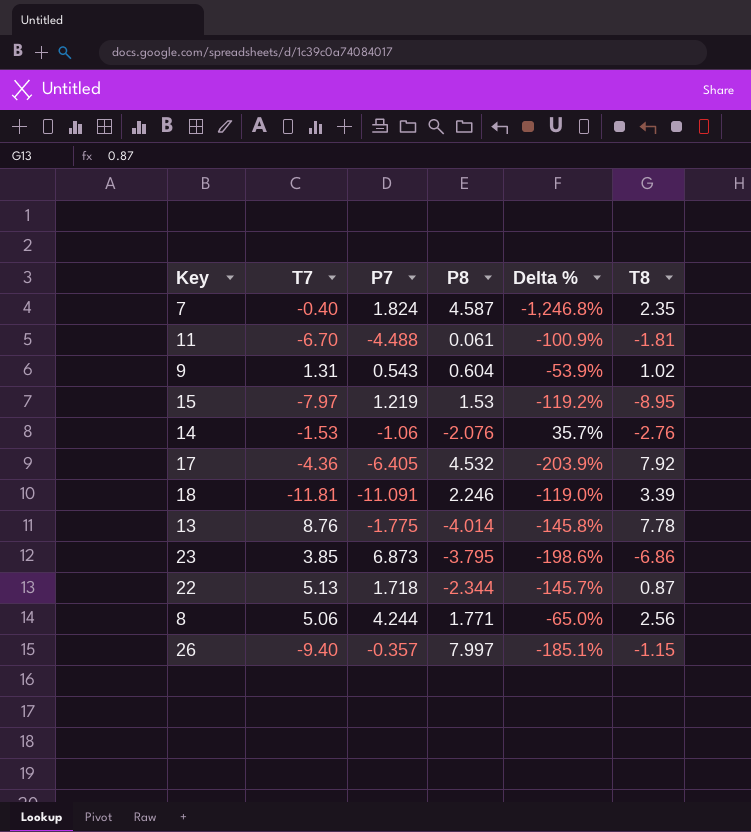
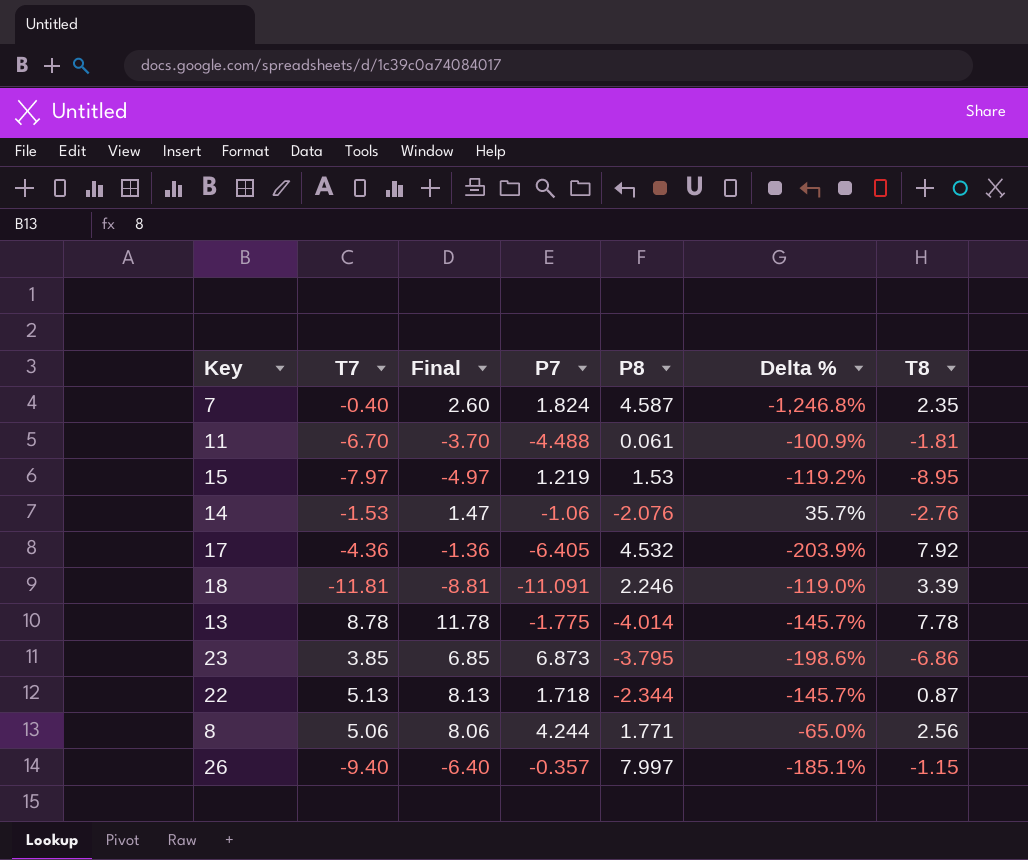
column Final | formula: none -> [T7] + 3
row 9: 1.31 | 0.543 | 0.604 | -53.9% | 1.02 -> none
13 | T7: 8.76 -> 8.78
13 | Delta %: -145.8% -> -145.7%

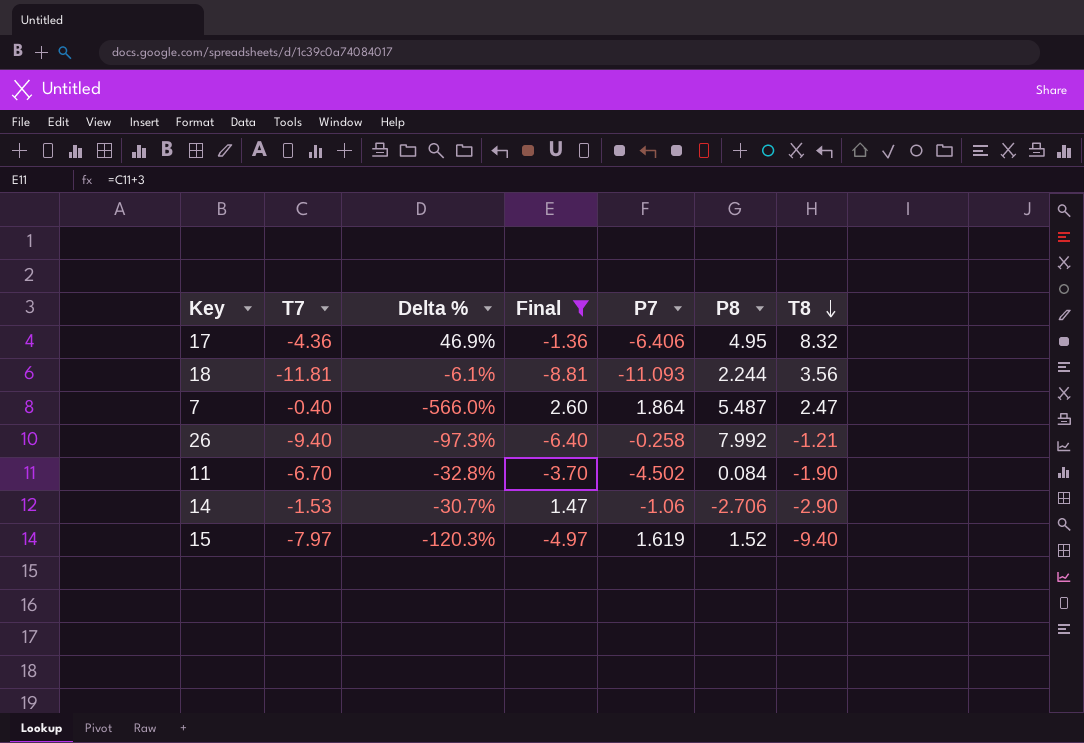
filter: none -> Final <= 2.60
row order: none -> T8 descending
column Delta % | formula: ([P8] - [T7]) / [T7] -> ([P7] - [T7]) / [T7]
column Delta % | position: 6 -> 3
17 | P7: -6.405 -> -6.406
17 | P8: 4.532 -> 4.95
17 | T8: 7.92 -> 8.32
18 | P7: -11.091 -> -11.093
18 | P8: 2.246 -> 2.244
18 | T8: 3.39 -> 3.56
7 | P7: 1.824 -> 1.864
7 | P8: 4.587 -> 5.487
7 | T8: 2.35 -> 2.47
26 | P7: -0.357 -> -0.258
26 | P8: 7.997 -> 7.992
26 | T8: -1.15 -> -1.21
11 | P7: -4.488 -> -4.502
11 | P8: 0.061 -> 0.084
11 | T8: -1.81 -> -1.90
14 | P8: -2.076 -> -2.706
14 | T8: -2.76 -> -2.90
15 | P7: 1.219 -> 1.619
15 | P8: 1.53 -> 1.52
15 | T8: -8.95 -> -9.40

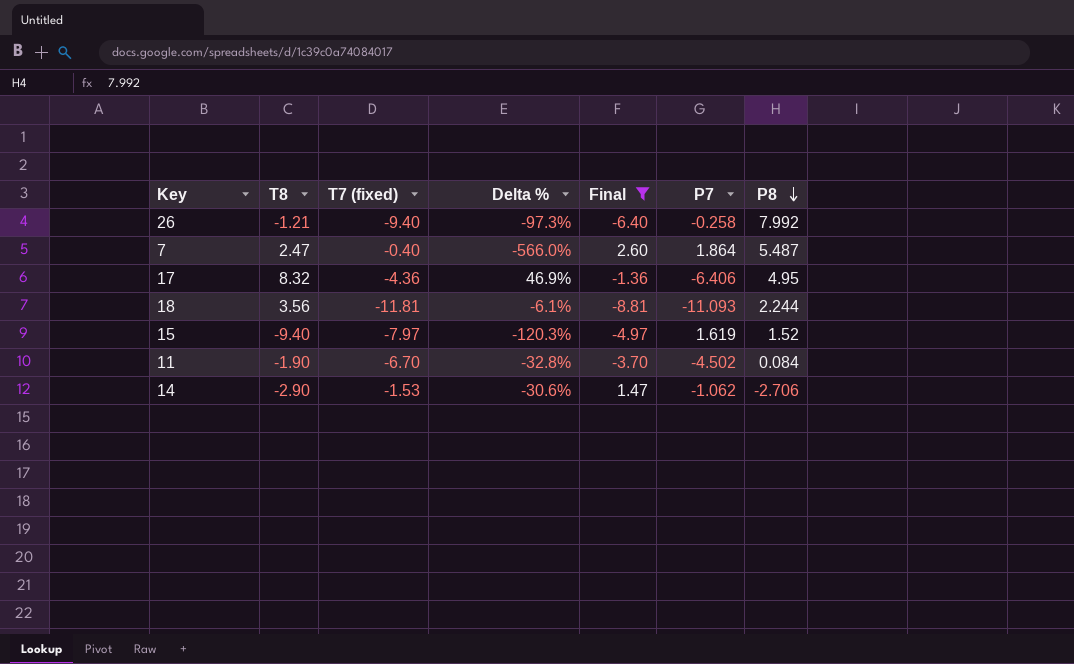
row order: T8 descending -> P8 descending
column T8 | position: 7 -> 2
column name: T7 -> T7 (fixed)
14 | Delta %: -30.7% -> -30.6%
14 | P7: -1.06 -> -1.062

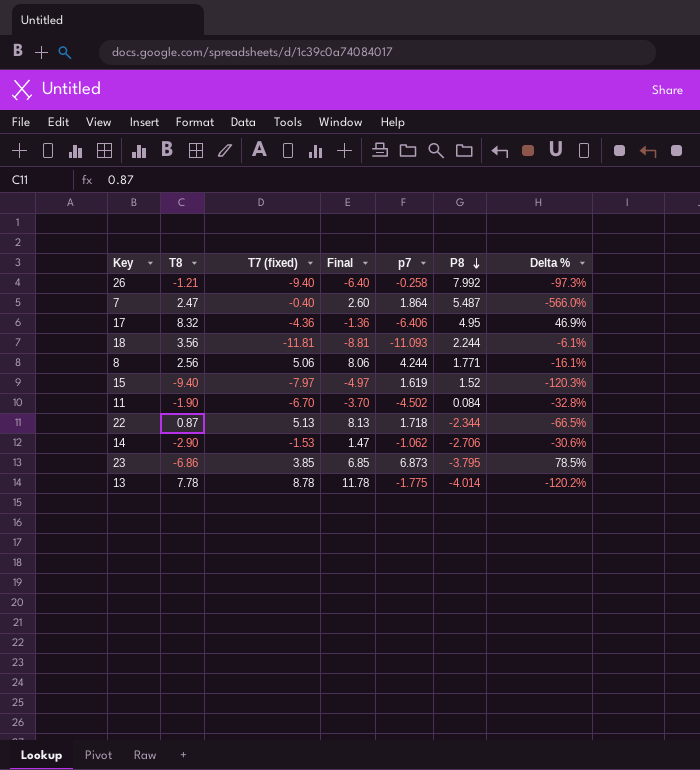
filter: Final <= 2.60 -> none
column name: P7 -> p7
column Delta % | position: 4 -> 7

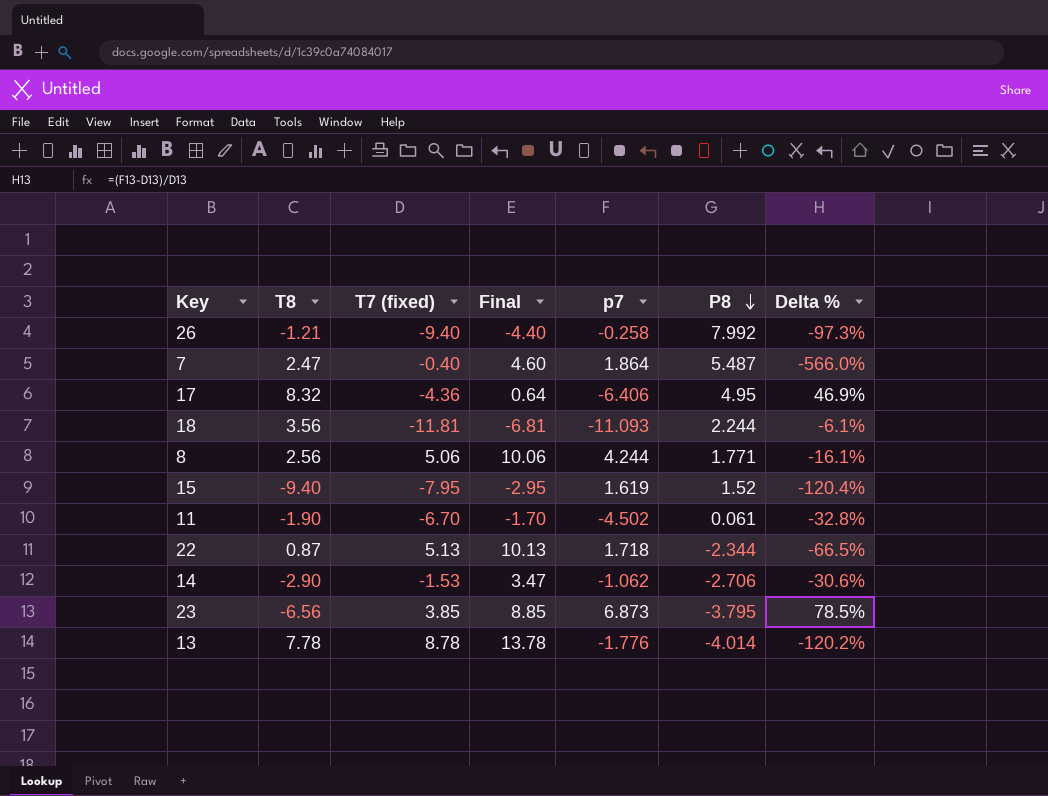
column Final | formula: [T7 (fixed)] + 3 -> [T7 (fixed)] + 5
15 | T7 (fixed): -7.97 -> -7.95
15 | Delta %: -120.3% -> -120.4%
11 | P8: 0.084 -> 0.061
23 | T8: -6.86 -> -6.56
13 | p7: -1.775 -> -1.776

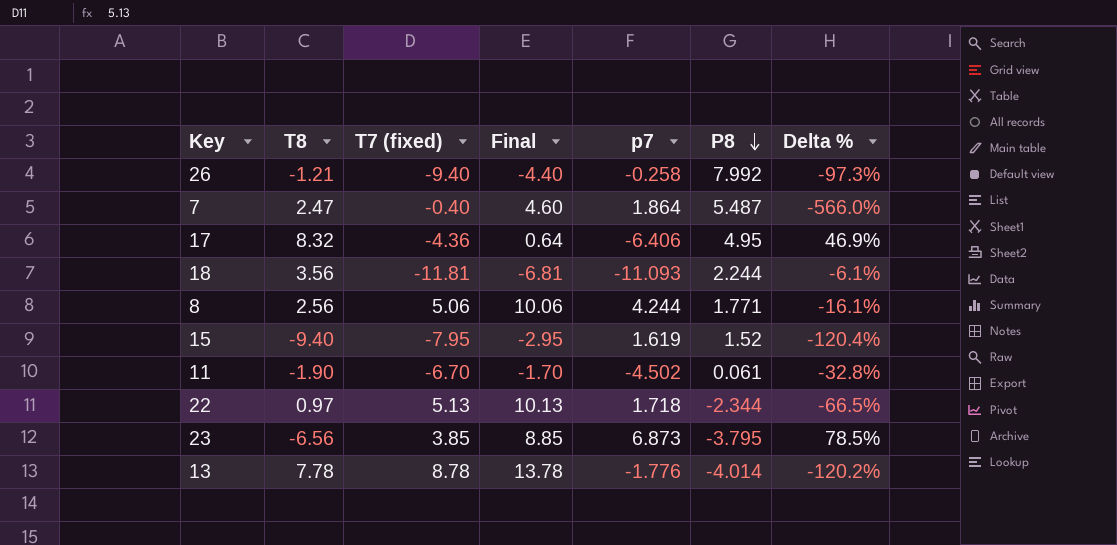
row 14: -2.90 | -1.53 | 3.47 | -1.062 | -2.706 | -30.6% -> none
22 | T8: 0.87 -> 0.97

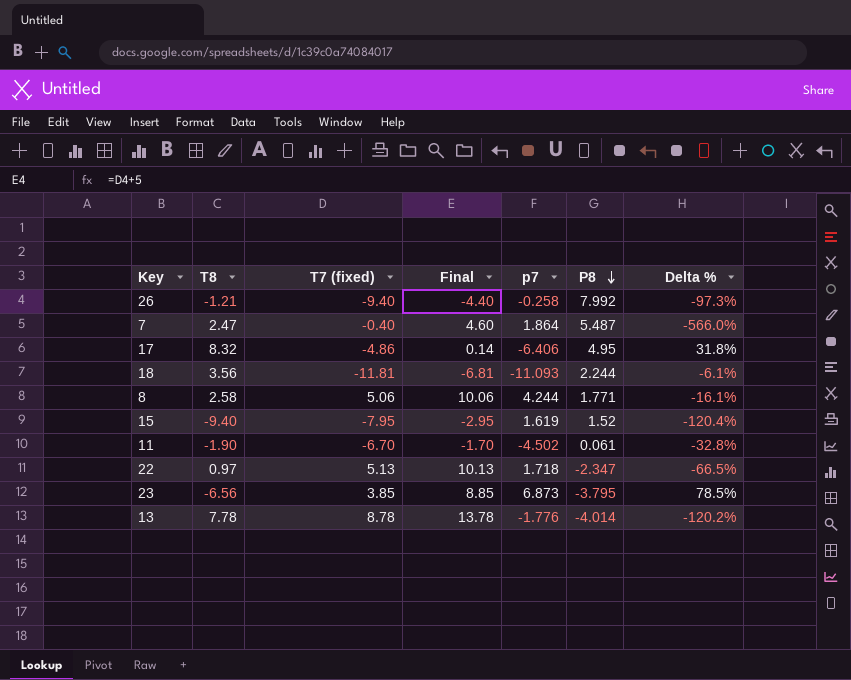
17 | T7 (fixed): -4.36 -> -4.86
17 | Final: 0.64 -> 0.14
17 | Delta %: 46.9% -> 31.8%
8 | T8: 2.56 -> 2.58
22 | P8: -2.344 -> -2.347

